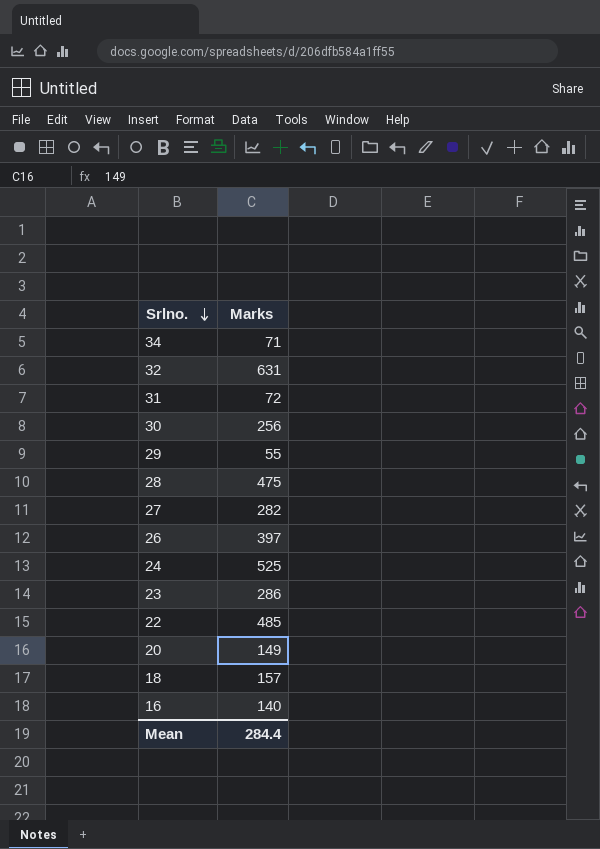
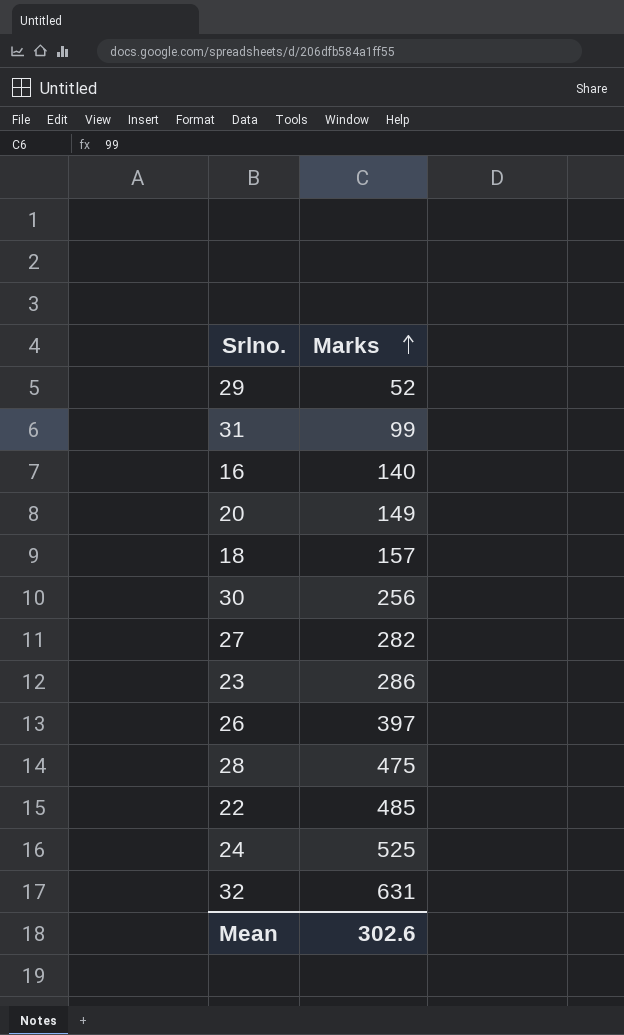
row order: Srlno. descending -> Marks ascending
row 34: 71 -> none
29 | Marks: 55 -> 52
31 | Marks: 72 -> 99
Mean | Marks: 284.4 -> 302.6

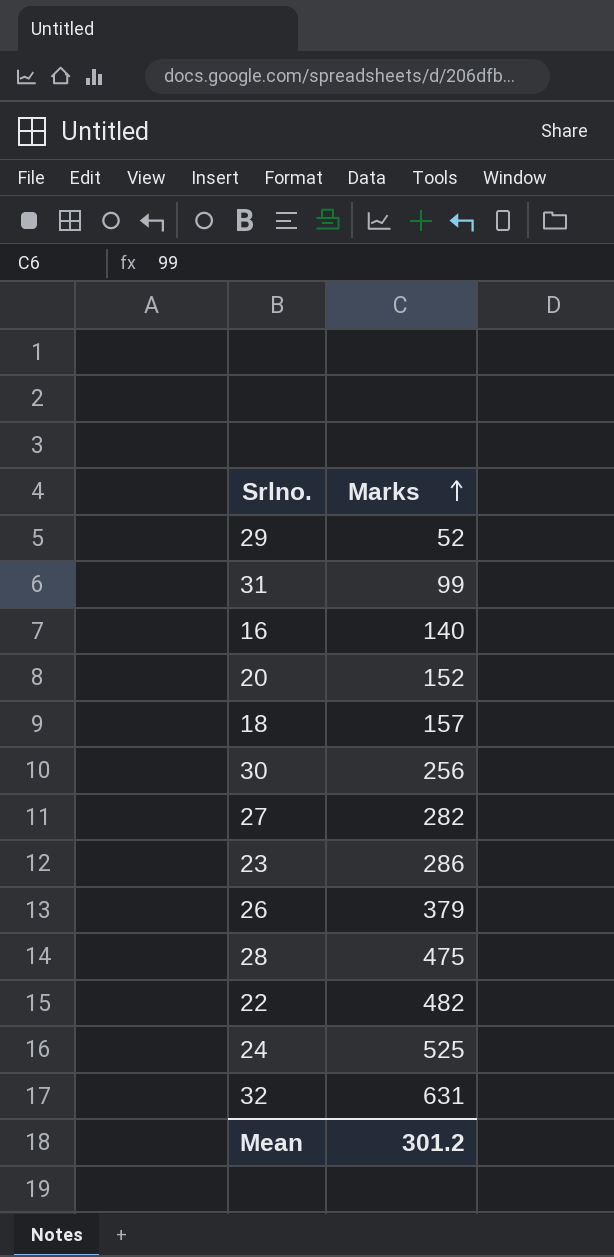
20 | Marks: 149 -> 152
26 | Marks: 397 -> 379
22 | Marks: 485 -> 482
Mean | Marks: 302.6 -> 301.2

